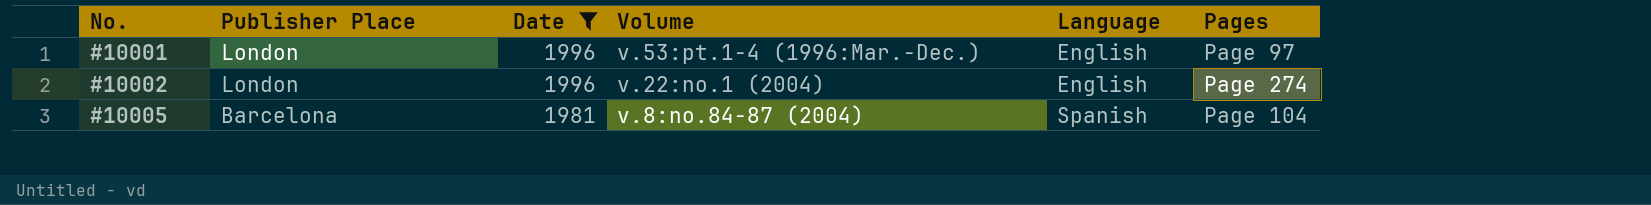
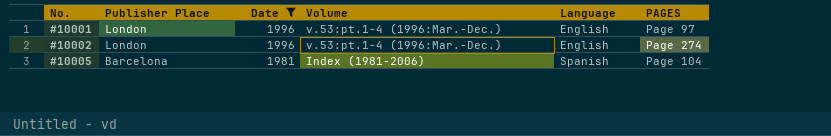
column name: Pages -> PAGES
#10002 | Volume: v.22:no.1 (2004) -> v.53:pt.1-4 (1996:Mar.-Dec.)
#10005 | Volume: v.8:no.84-87 (2004) -> Index (1981-2006)

